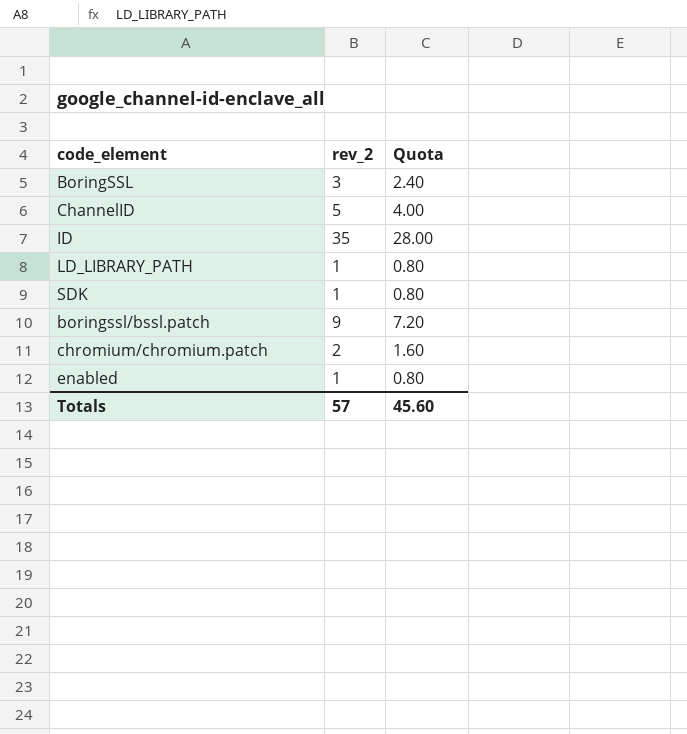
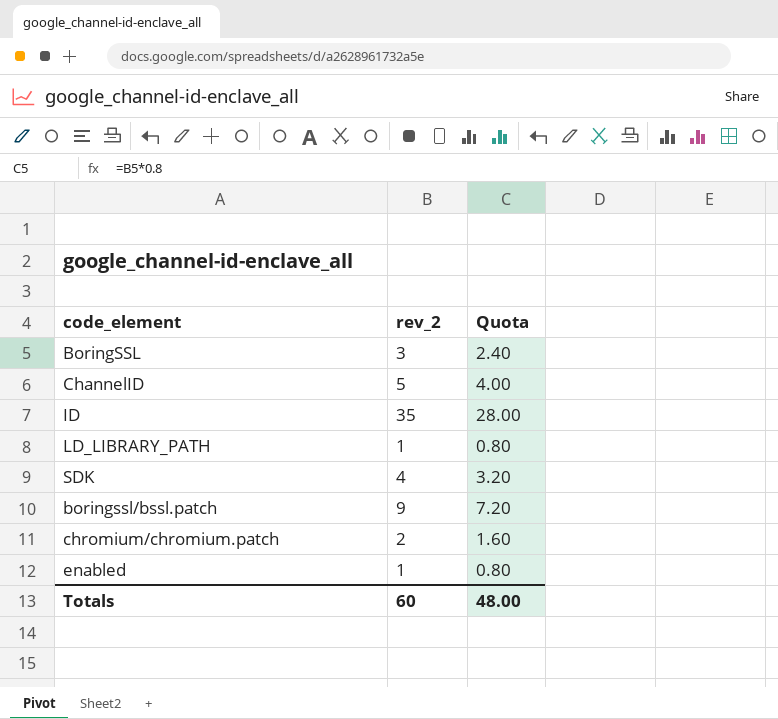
SDK | rev_2: 1 -> 4
SDK | Quota: 0.80 -> 3.20
Totals | rev_2: 57 -> 60
Totals | Quota: 45.60 -> 48.00

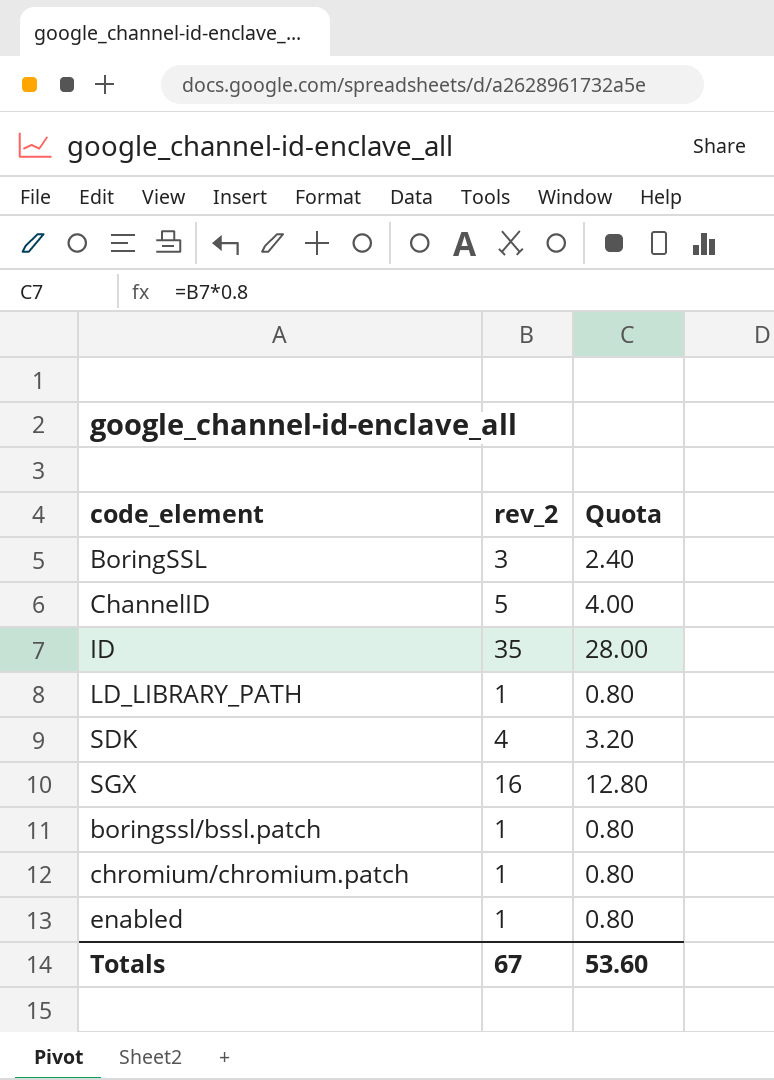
row SGX: none -> 16 | 12.80
boringssl/bssl.patch | rev_2: 9 -> 1
boringssl/bssl.patch | Quota: 7.20 -> 0.80
chromium/chromium.patch | rev_2: 2 -> 1
chromium/chromium.patch | Quota: 1.60 -> 0.80
Totals | rev_2: 60 -> 67
Totals | Quota: 48.00 -> 53.60

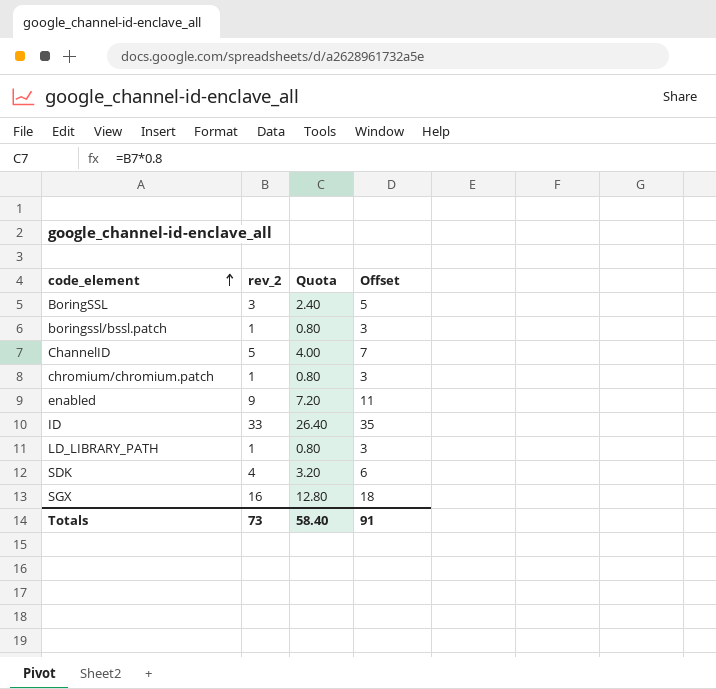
row order: none -> code_element ascending
column Offset | formula: none -> [rev_2] + 2
enabled | rev_2: 1 -> 9
enabled | Quota: 0.80 -> 7.20
ID | rev_2: 35 -> 33
ID | Quota: 28.00 -> 26.40
Totals | rev_2: 67 -> 73
Totals | Quota: 53.60 -> 58.40

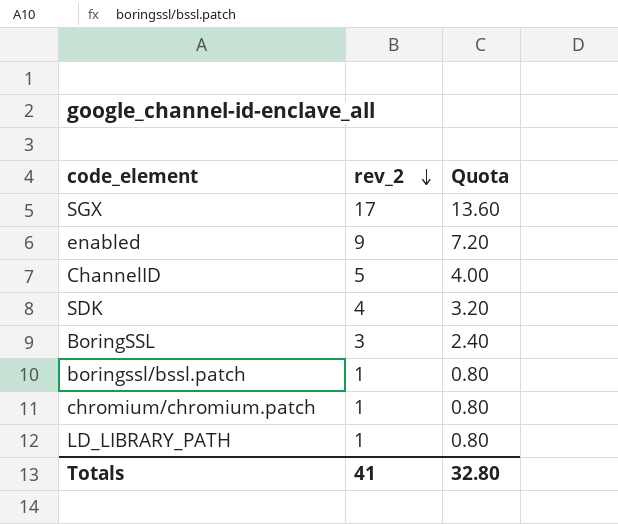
row order: code_element ascending -> rev_2 descending
column Offset | formula: [rev_2] + 2 -> none
row ID: 33 | 26.40 | 35 -> none
SGX | rev_2: 16 -> 17
SGX | Quota: 12.80 -> 13.60
Totals | rev_2: 73 -> 41
Totals | Quota: 58.40 -> 32.80

